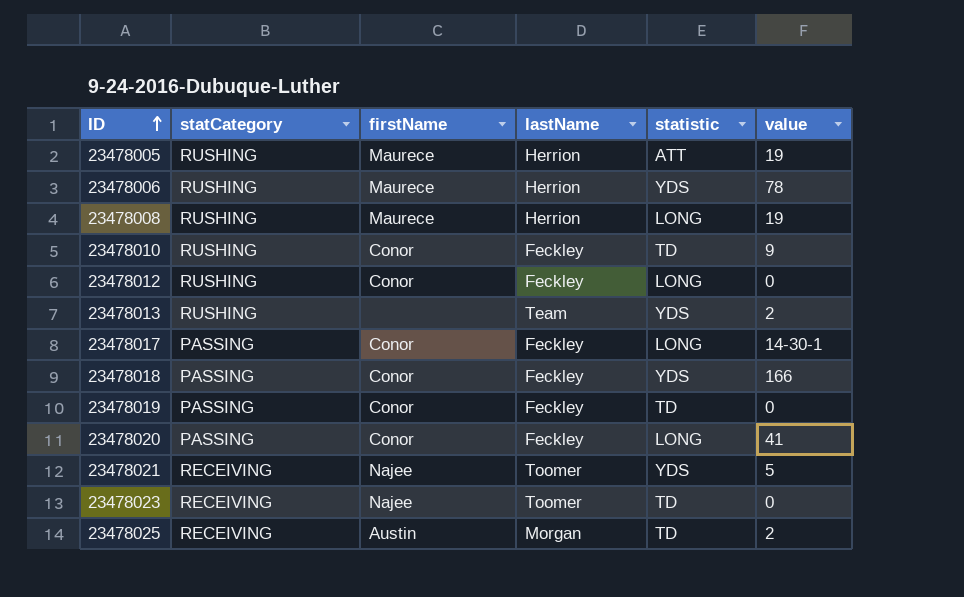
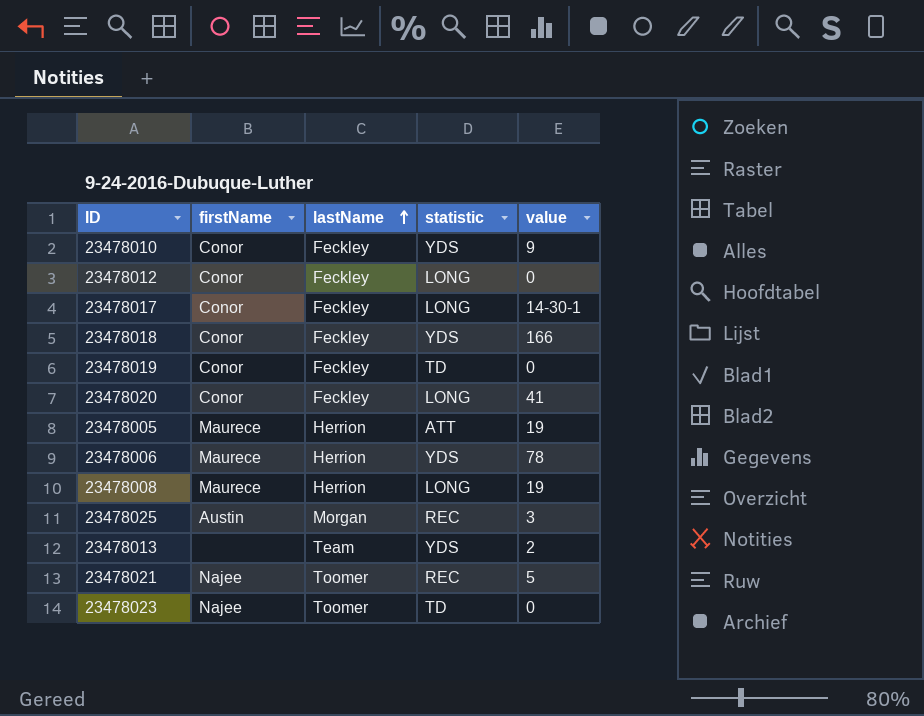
row order: ID ascending -> lastName ascending
column statCategory | position: 2 -> none
23478010 | statistic: TD -> YDS
23478025 | statistic: TD -> REC
23478025 | value: 2 -> 3
23478021 | statistic: YDS -> REC

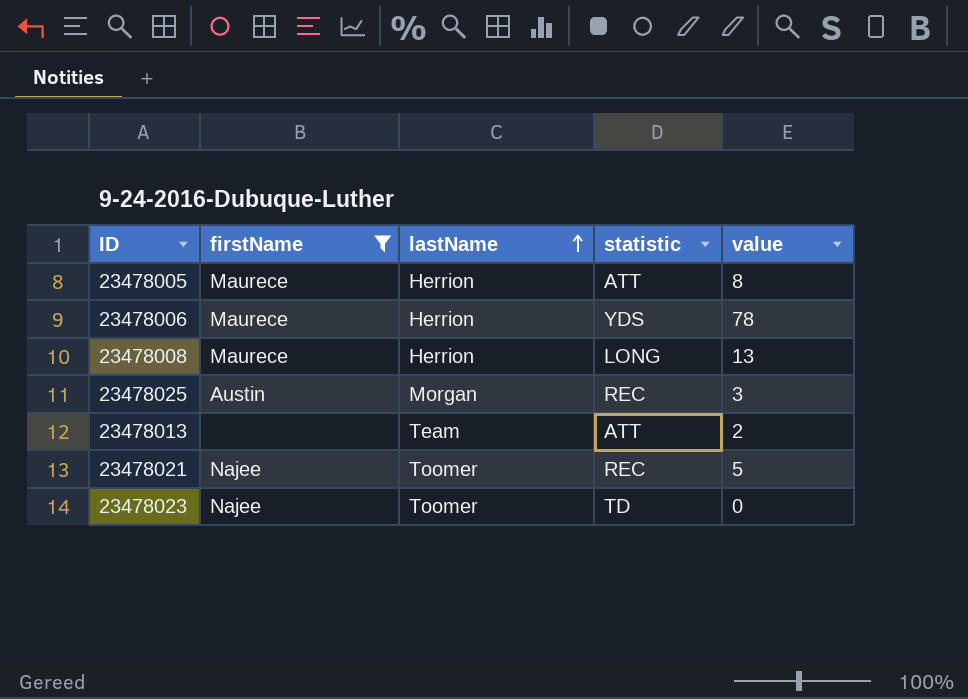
filter: none -> firstName != Conor
23478005 | value: 19 -> 8
23478008 | value: 19 -> 13
23478013 | statistic: YDS -> ATT

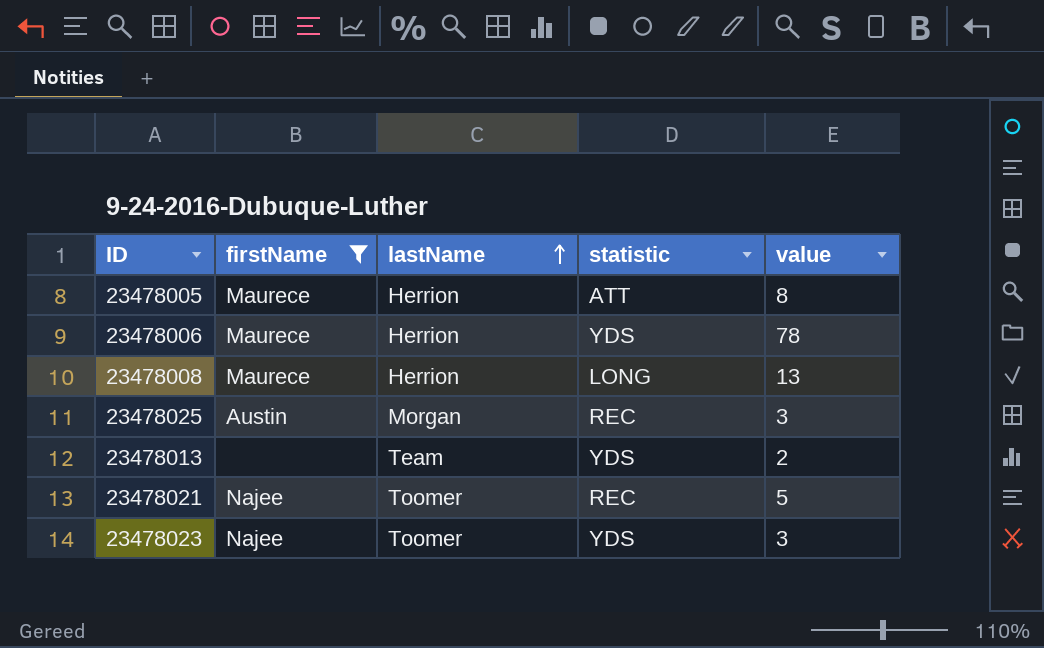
23478013 | statistic: ATT -> YDS
23478023 | statistic: TD -> YDS
23478023 | value: 0 -> 3

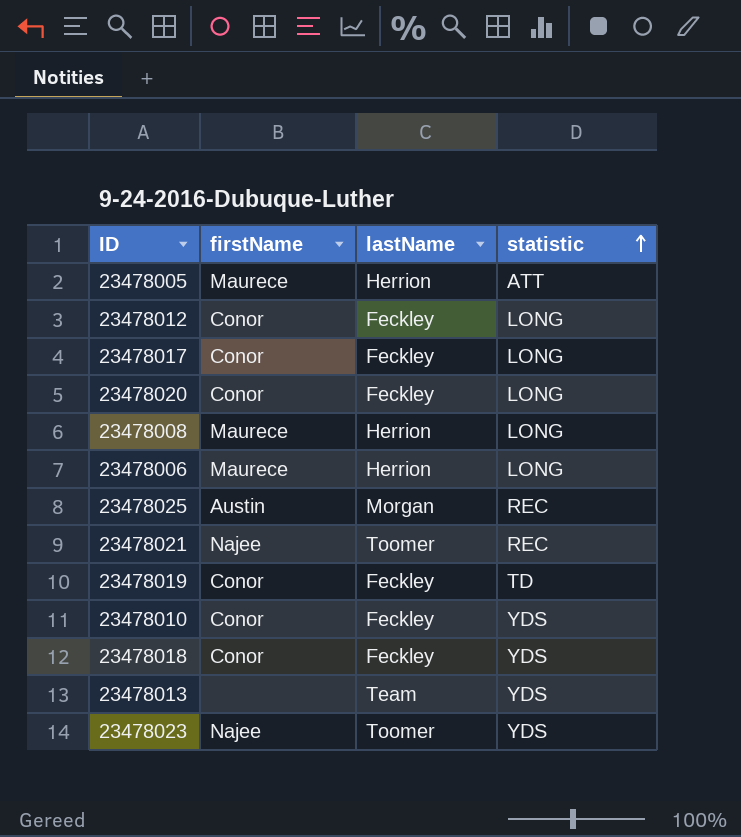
filter: firstName != Conor -> none
row order: lastName ascending -> statistic ascending
column value | position: 5 -> none
23478006 | statistic: YDS -> LONG

